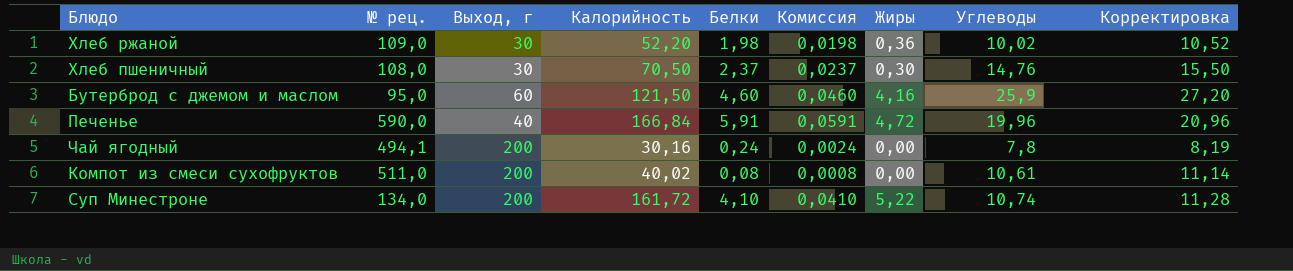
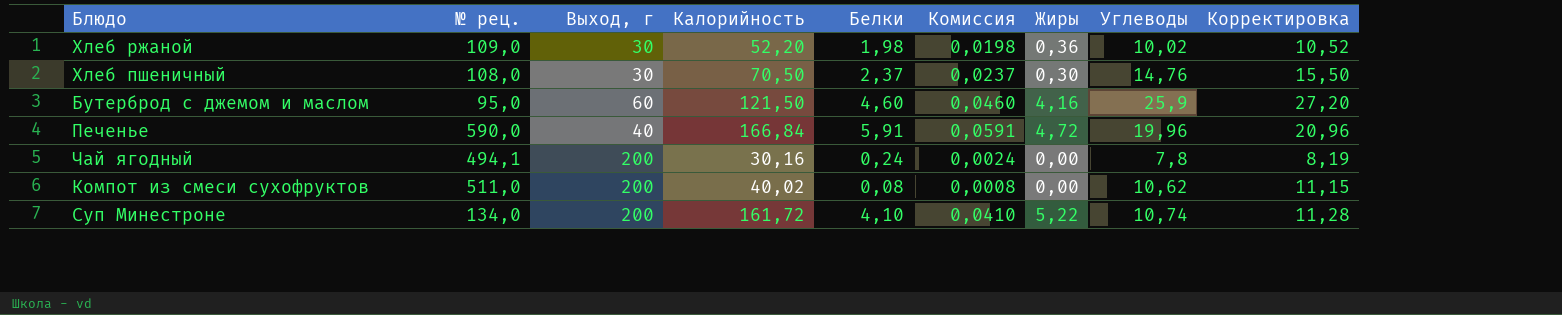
Компот из смеси сухофруктов | Углеводы: 10,61 -> 10,62
Компот из смеси сухофруктов | Корректировка: 11,14 -> 11,15

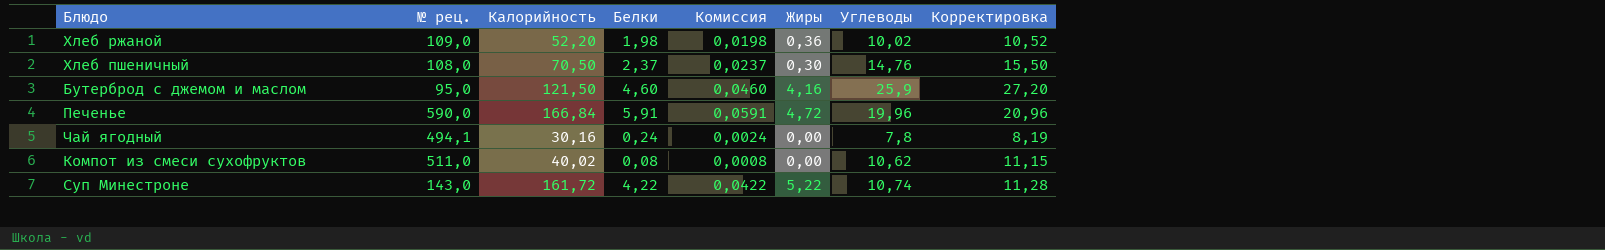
column Выход, г | position: 3 -> none
Суп Минестроне | № рец.: 134,0 -> 143,0
Суп Минестроне | Белки: 4,10 -> 4,22
Суп Минестроне | Комиссия: 0,0410 -> 0,0422

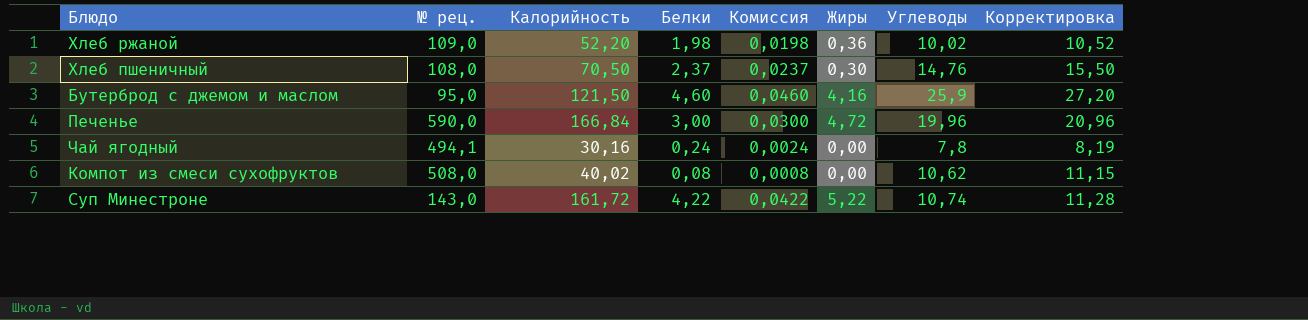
Печенье | Белки: 5,91 -> 3,00
Печенье | Комиссия: 0,0591 -> 0,0300
Компот из смеси сухофруктов | № рец.: 511,0 -> 508,0

